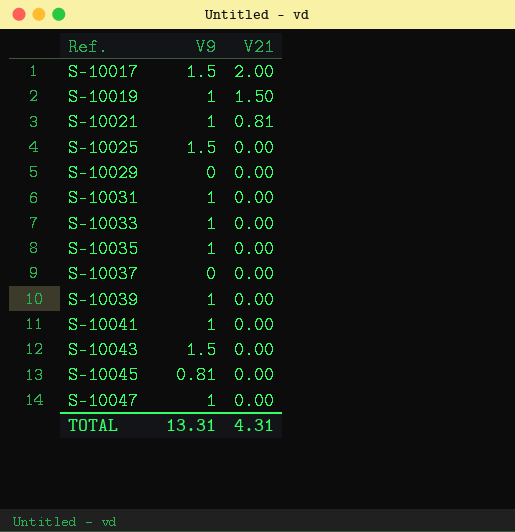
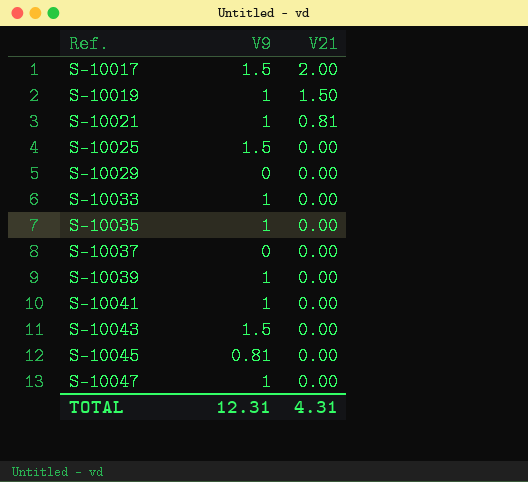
row S-10031: 1 | 0.00 -> none
TOTAL | V9: 13.31 -> 12.31

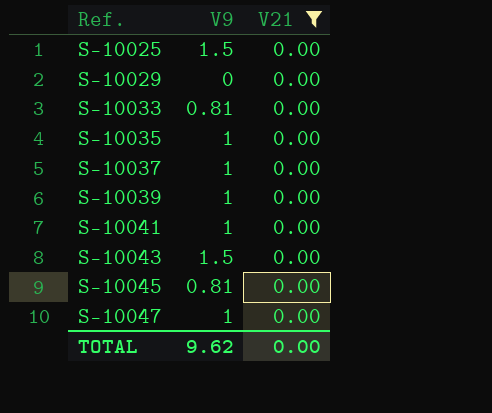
filter: none -> V21 = 0.00
S-10033 | V9: 1 -> 0.81
S-10037 | V9: 0 -> 1
TOTAL | V9: 12.31 -> 9.62
TOTAL | V21: 4.31 -> 0.00

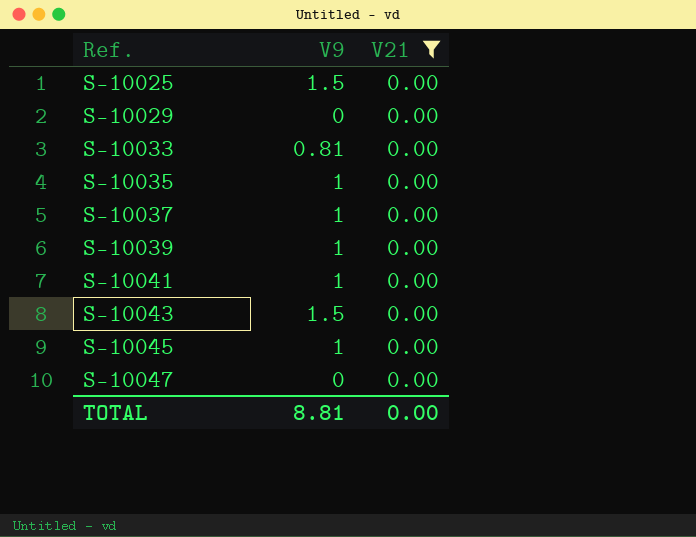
S-10045 | V9: 0.81 -> 1
S-10047 | V9: 1 -> 0
TOTAL | V9: 9.62 -> 8.81

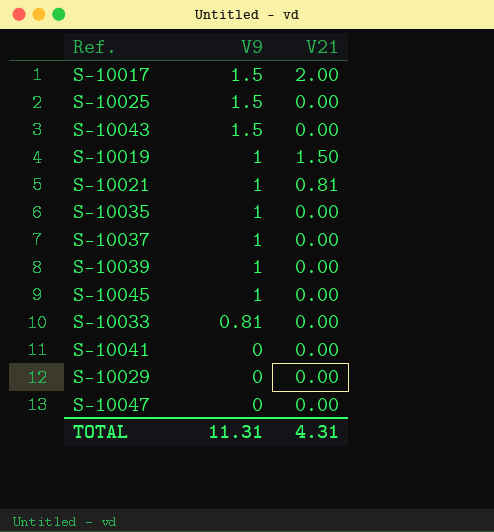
filter: V21 = 0.00 -> none
row order: Ref. ascending -> V9 descending
S-10041 | V9: 1 -> 0
TOTAL | V9: 8.81 -> 11.31
TOTAL | V21: 0.00 -> 4.31

